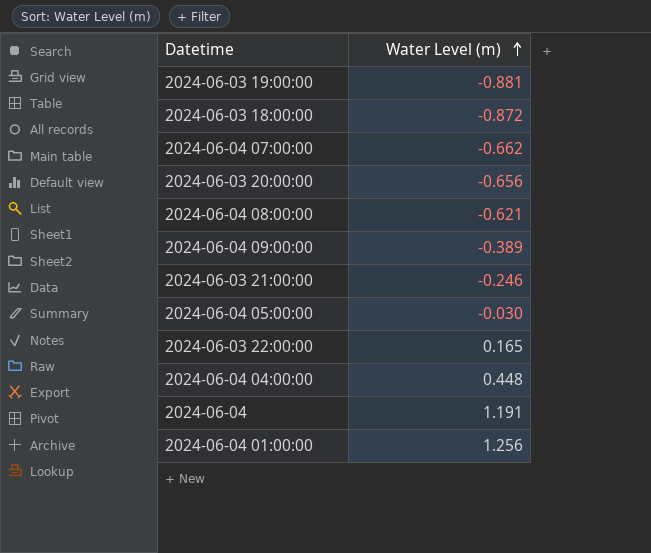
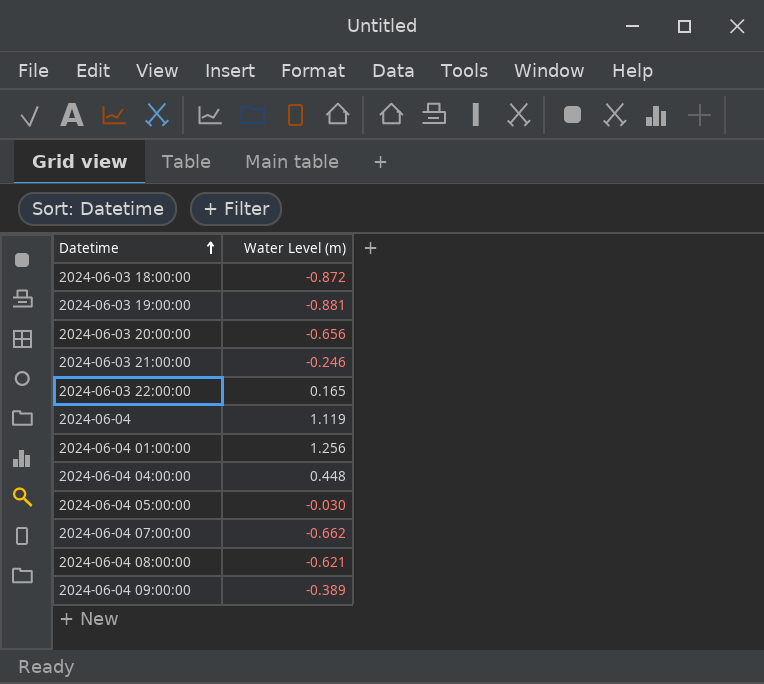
row order: Water Level (m) ascending -> Datetime ascending
2024-06-04 | Water Level (m): 1.191 -> 1.119

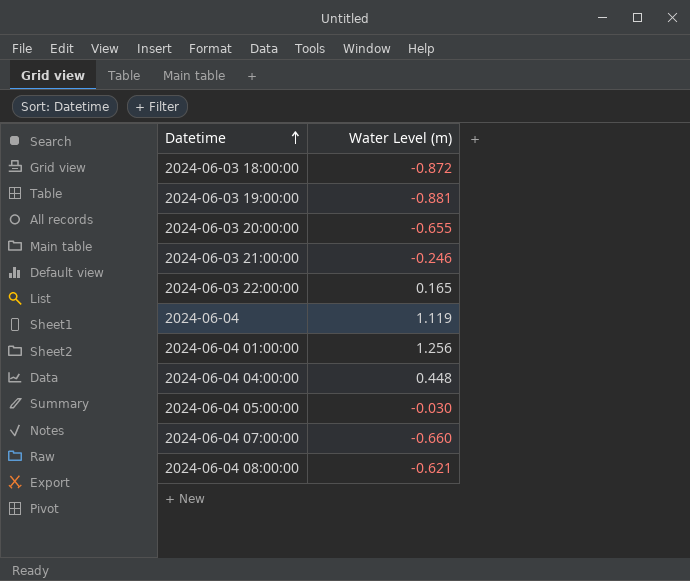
row 2024-06-04 09:00:00: -0.389 -> none
2024-06-03 20:00:00 | Water Level (m): -0.656 -> -0.655
2024-06-04 07:00:00 | Water Level (m): -0.662 -> -0.660

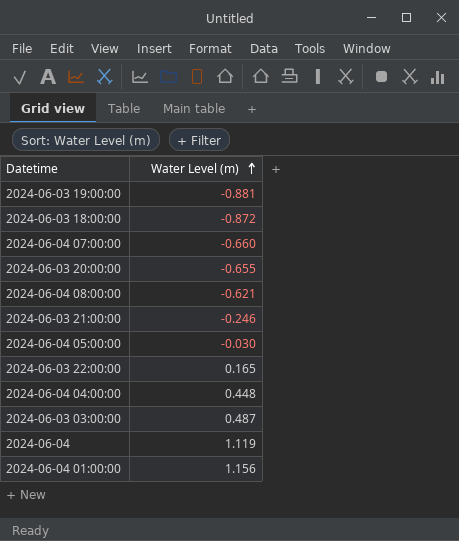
row order: Datetime ascending -> Water Level (m) ascending
row 2024-06-03 03:00:00: none -> 0.487
2024-06-04 01:00:00 | Water Level (m): 1.256 -> 1.156

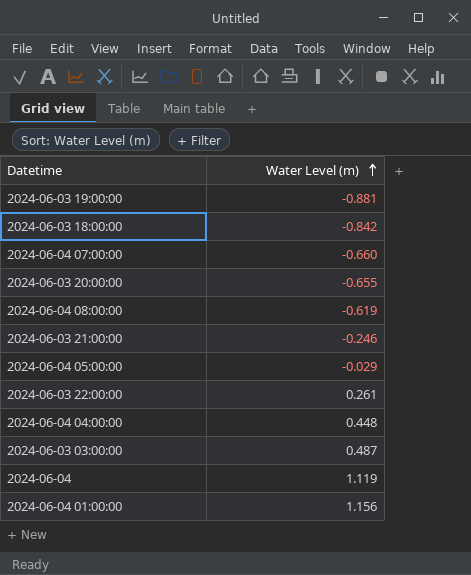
2024-06-03 18:00:00 | Water Level (m): -0.872 -> -0.842
2024-06-04 08:00:00 | Water Level (m): -0.621 -> -0.619
2024-06-04 05:00:00 | Water Level (m): -0.030 -> -0.029
2024-06-03 22:00:00 | Water Level (m): 0.165 -> 0.261

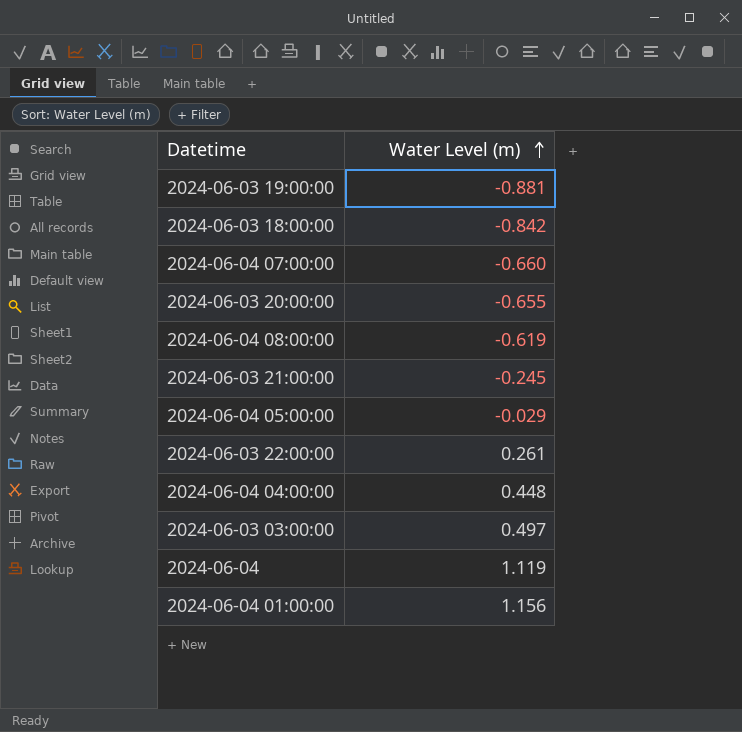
2024-06-03 21:00:00 | Water Level (m): -0.246 -> -0.245
2024-06-03 03:00:00 | Water Level (m): 0.487 -> 0.497

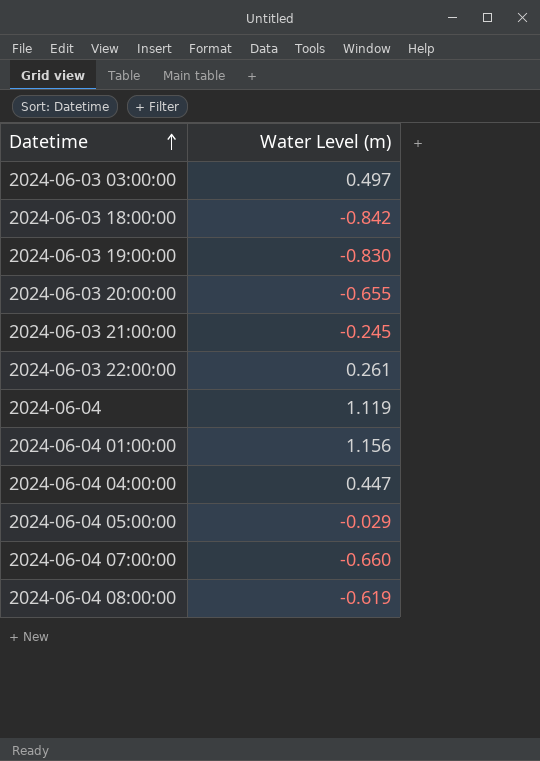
row order: Water Level (m) ascending -> Datetime ascending
2024-06-03 19:00:00 | Water Level (m): -0.881 -> -0.830
2024-06-04 04:00:00 | Water Level (m): 0.448 -> 0.447

